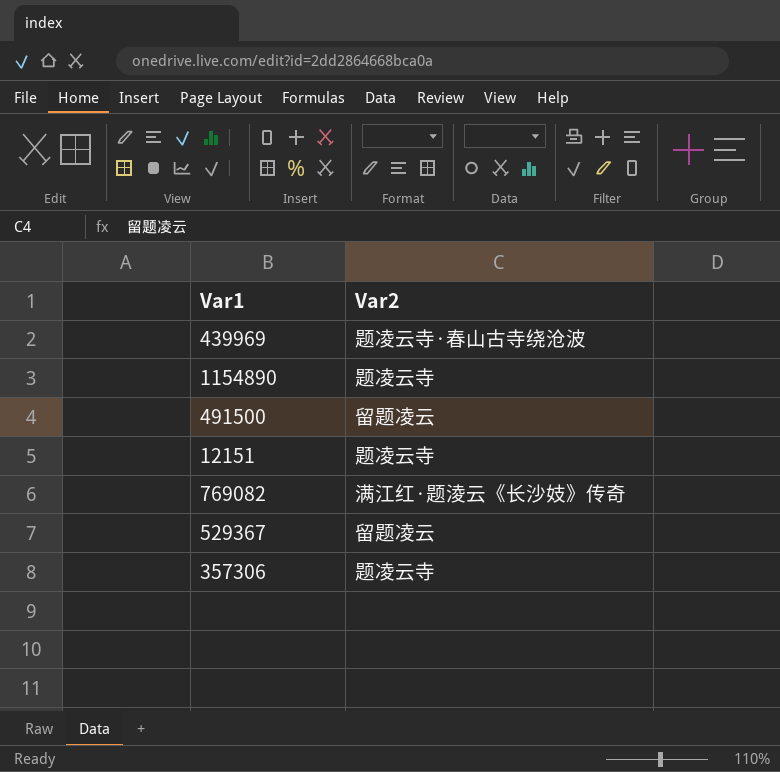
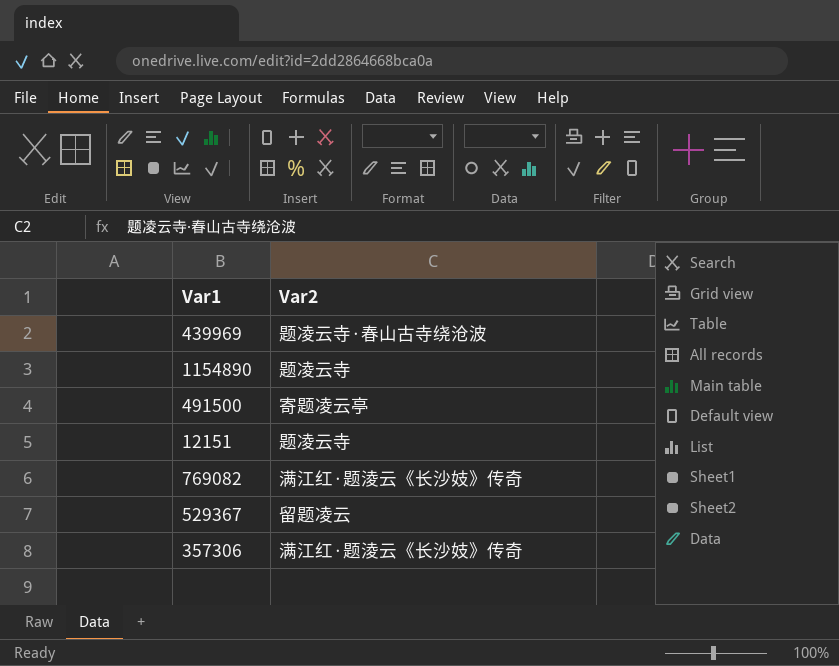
491500 | Var2: 留题凌云 -> 寄题凌云亭
357306 | Var2: 题凌云寺 -> 满江红·题淩云《长沙妓》传奇

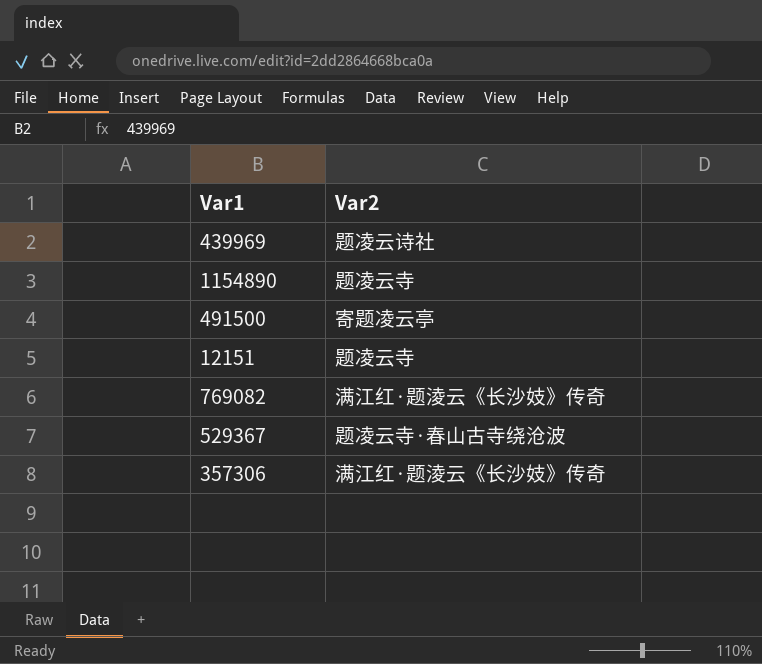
439969 | Var2: 题凌云寺·春山古寺绕沧波 -> 题凌云诗社
529367 | Var2: 留题凌云 -> 题凌云寺·春山古寺绕沧波

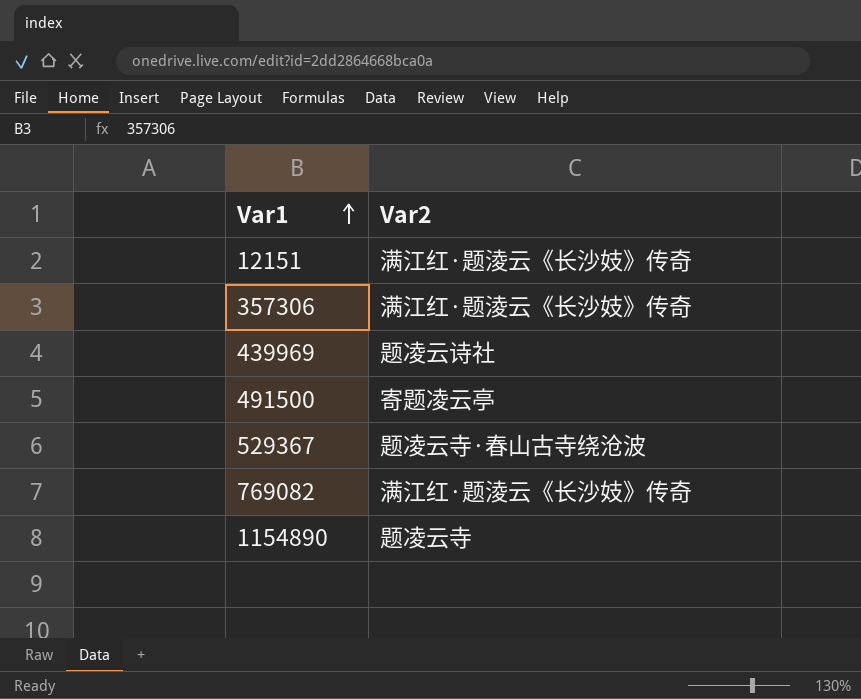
row order: none -> Var1 ascending
12151 | Var2: 题凌云寺 -> 满江红·题淩云《长沙妓》传奇

